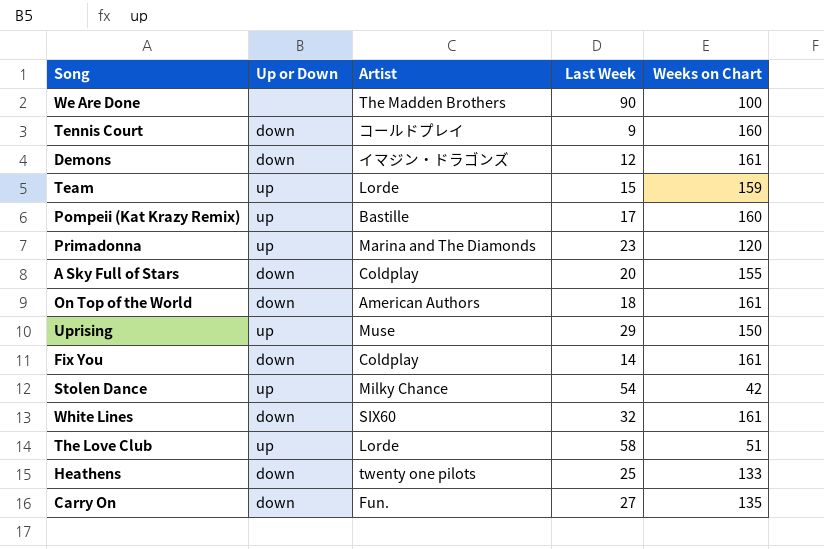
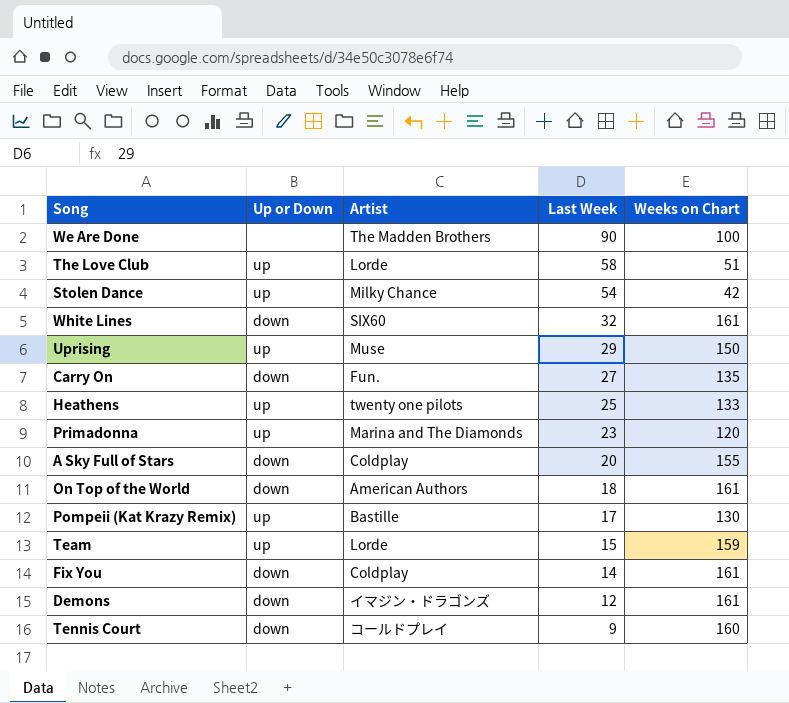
row order: none -> Last Week descending
Heathens | Up or Down: down -> up
Pompeii (Kat Krazy Remix) | Weeks on Chart: 160 -> 130

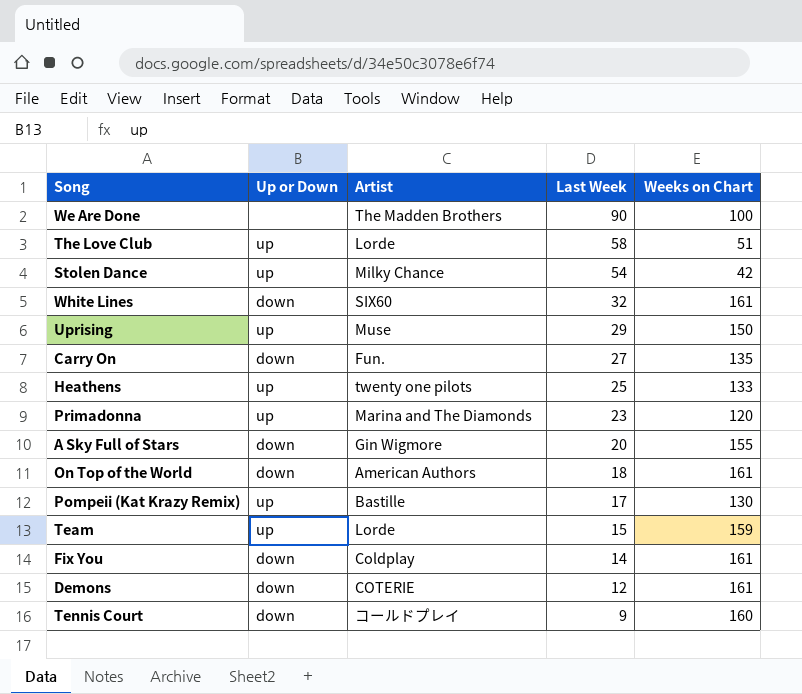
A Sky Full of Stars | Artist: Coldplay -> Gin Wigmore
Demons | Artist: イマジン・ドラゴンズ -> COTERIE

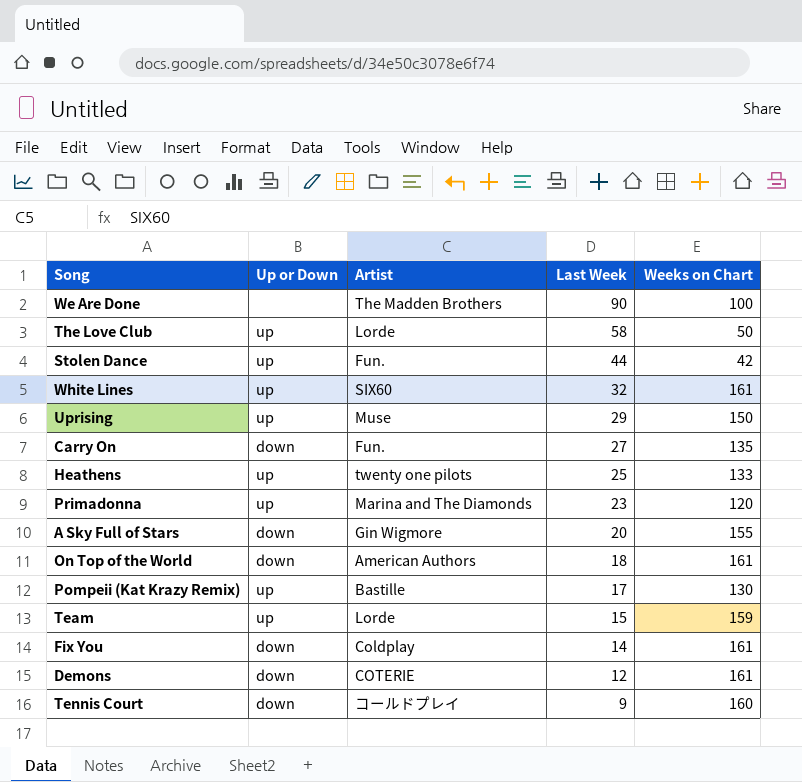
The Love Club | Weeks on Chart: 51 -> 50
Stolen Dance | Artist: Milky Chance -> Fun.
Stolen Dance | Last Week: 54 -> 44
White Lines | Up or Down: down -> up

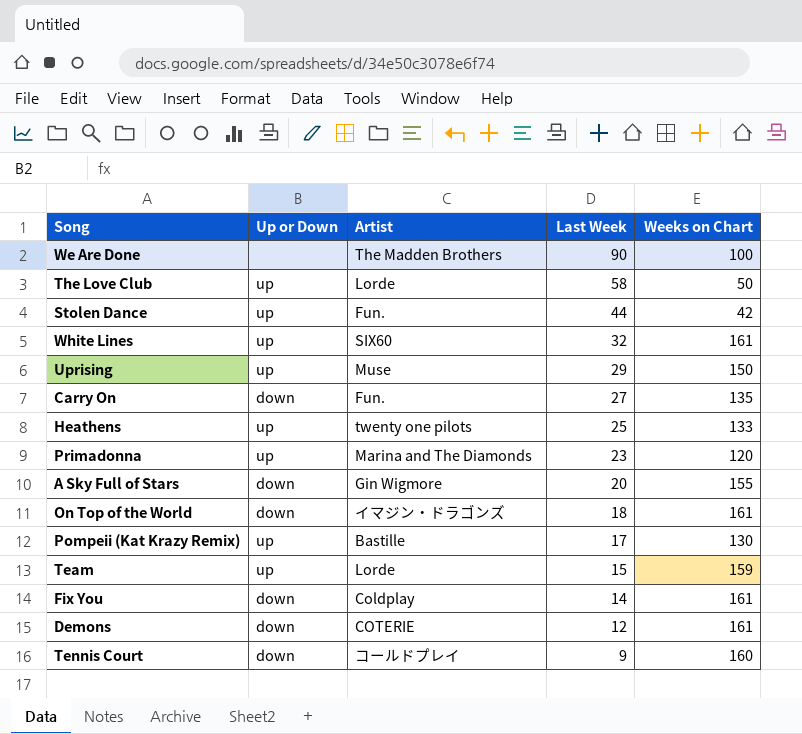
On Top of the World | Artist: American Authors -> イマジン・ドラゴンズ

